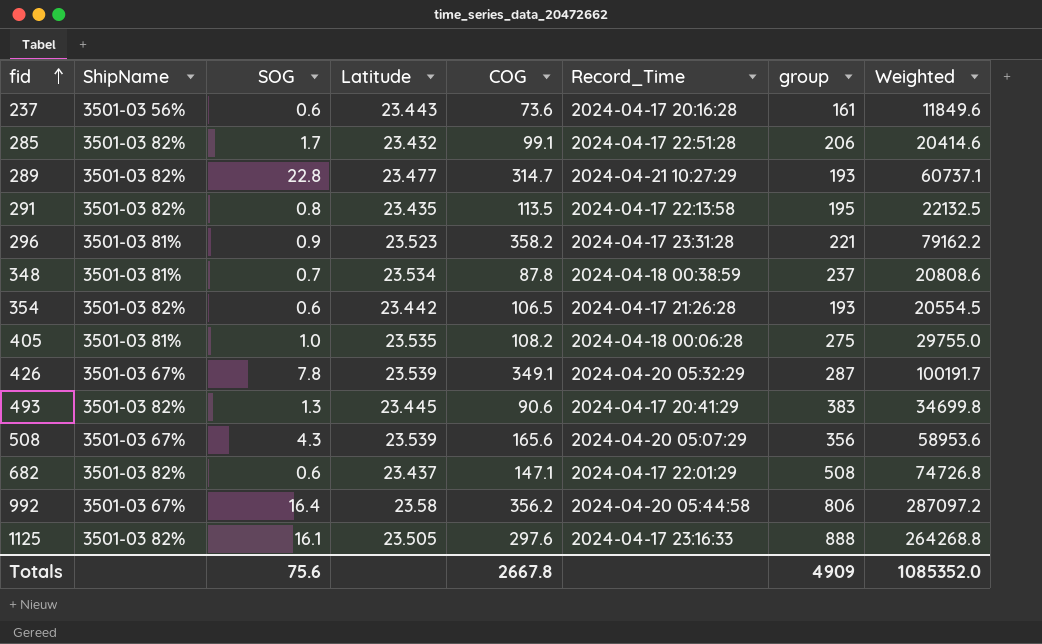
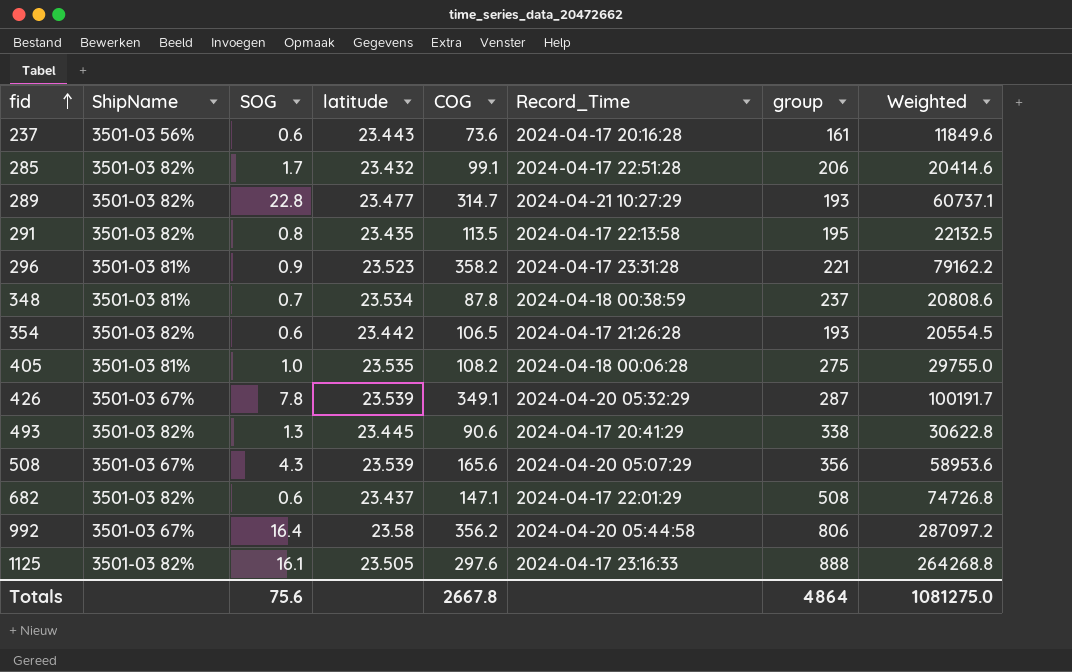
column name: Latitude -> latitude
493 | group: 383 -> 338
493 | Weighted: 34699.8 -> 30622.8
Totals | group: 4909 -> 4864
Totals | Weighted: 1085352.0 -> 1081275.0

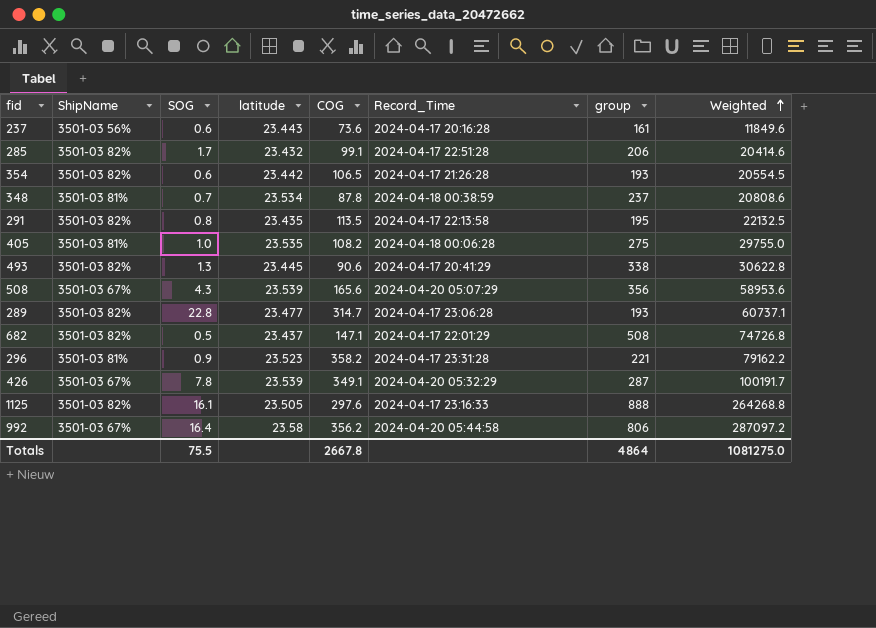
row order: fid ascending -> Weighted ascending
289 | Record_Time: 2024-04-21 10:27:29 -> 2024-04-17 23:06:28
682 | SOG: 0.6 -> 0.5
Totals | SOG: 75.6 -> 75.5

